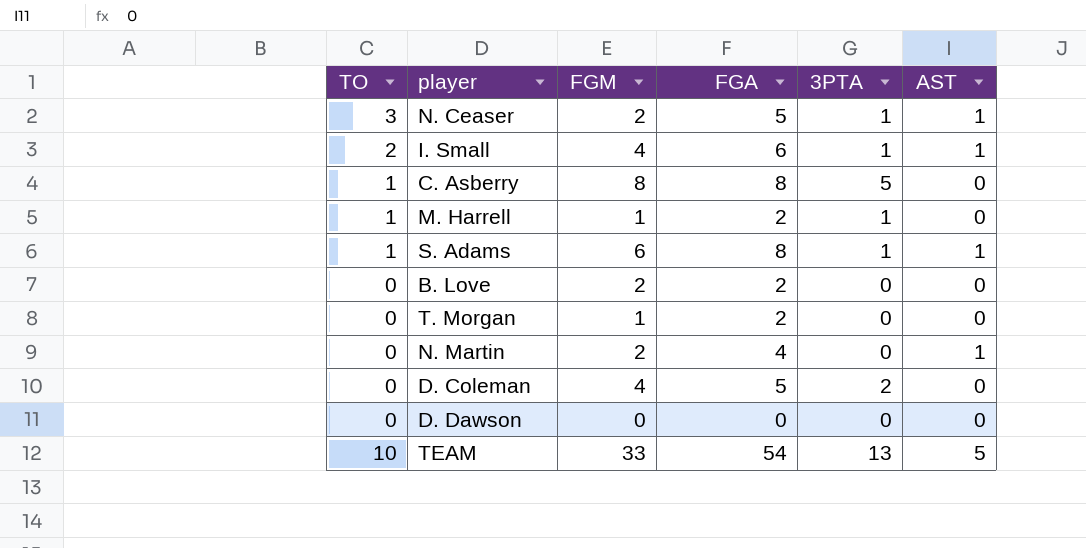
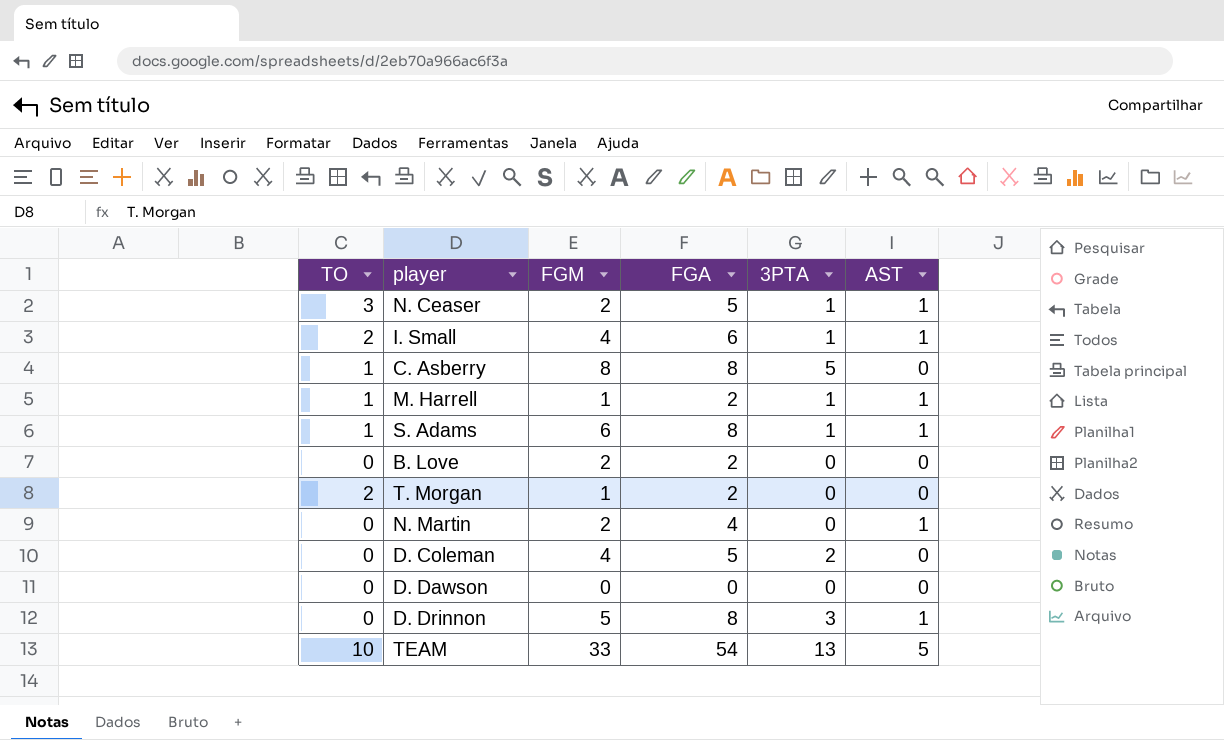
M. Harrell | AST: 0 -> 1
T. Morgan | TO: 0 -> 2
row D. Drinnon: none -> 0 | 5 | 8 | 3 | 1

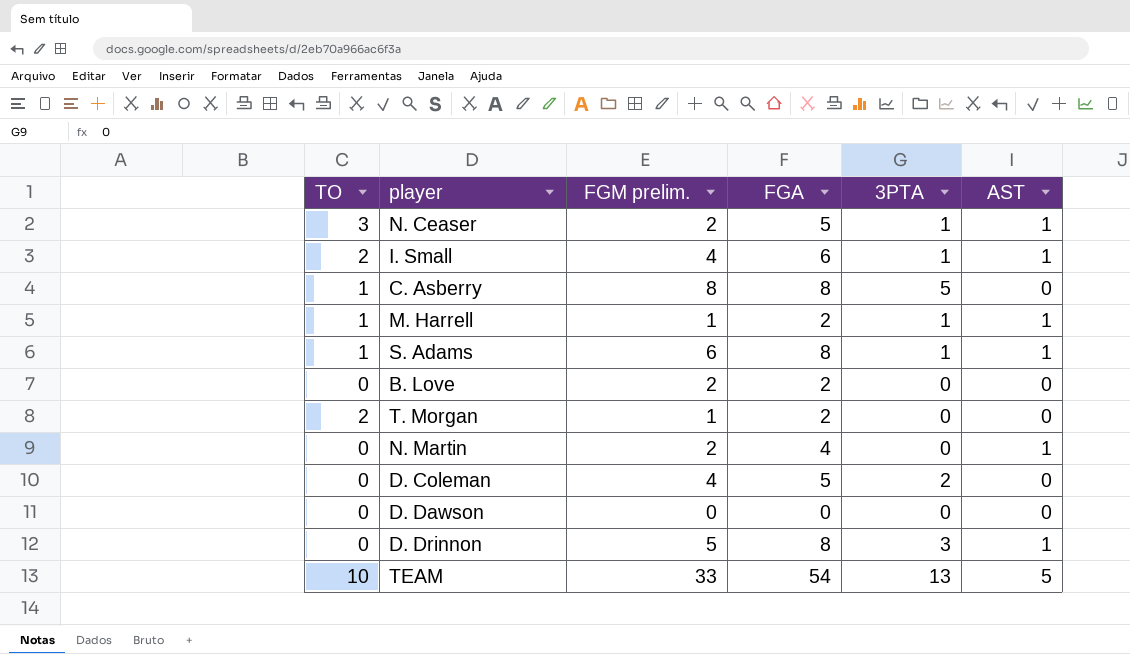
column name: FGM -> FGM prelim.

